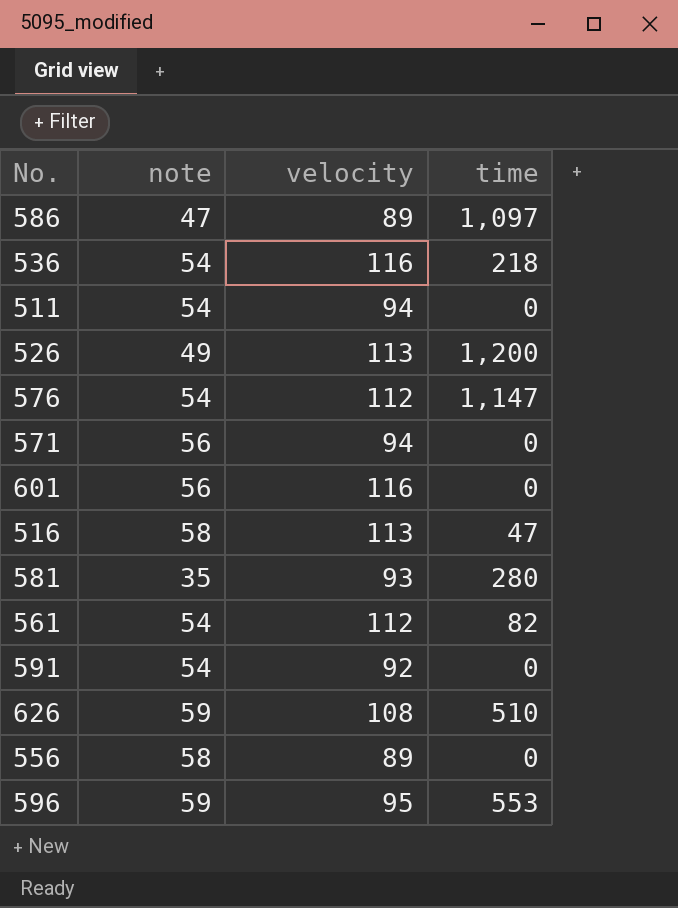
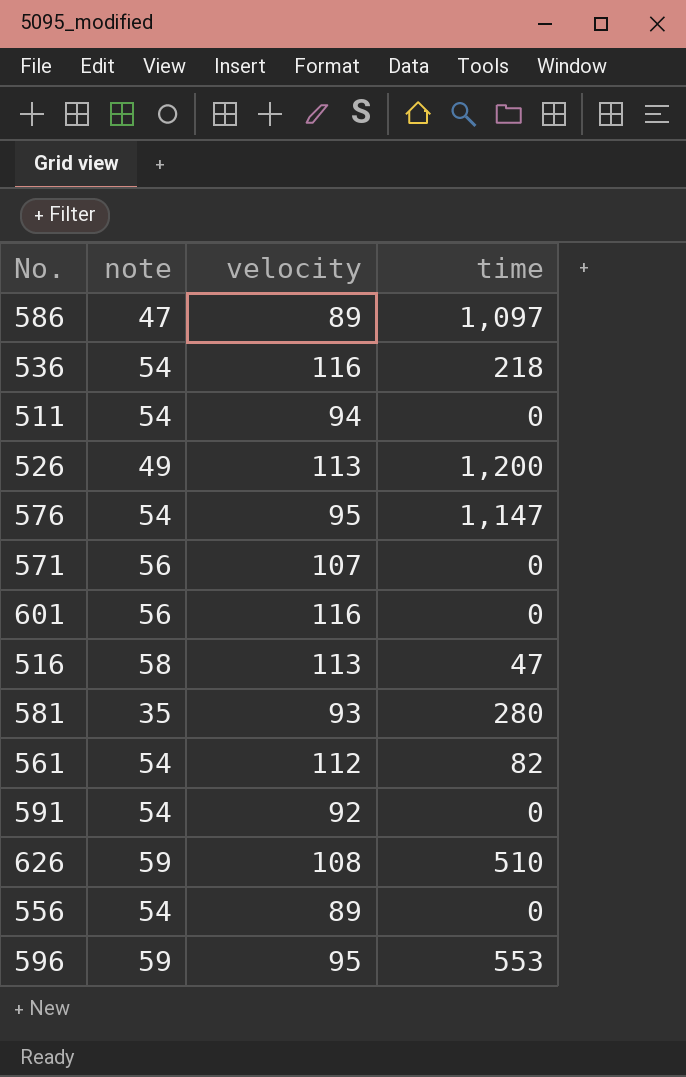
576 | velocity: 112 -> 95
571 | velocity: 94 -> 107
556 | note: 58 -> 54

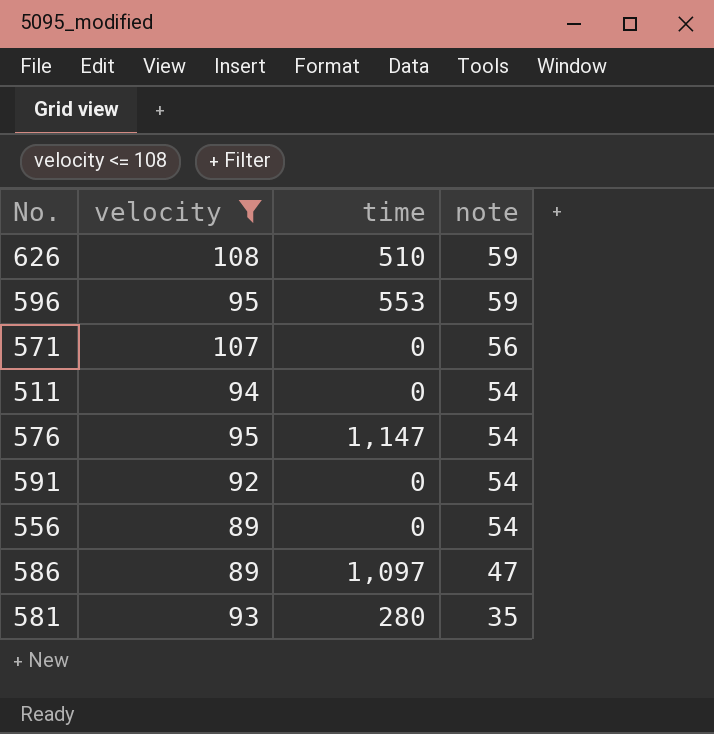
filter: none -> velocity <= 108
row order: none -> note descending
column note | position: 2 -> 4

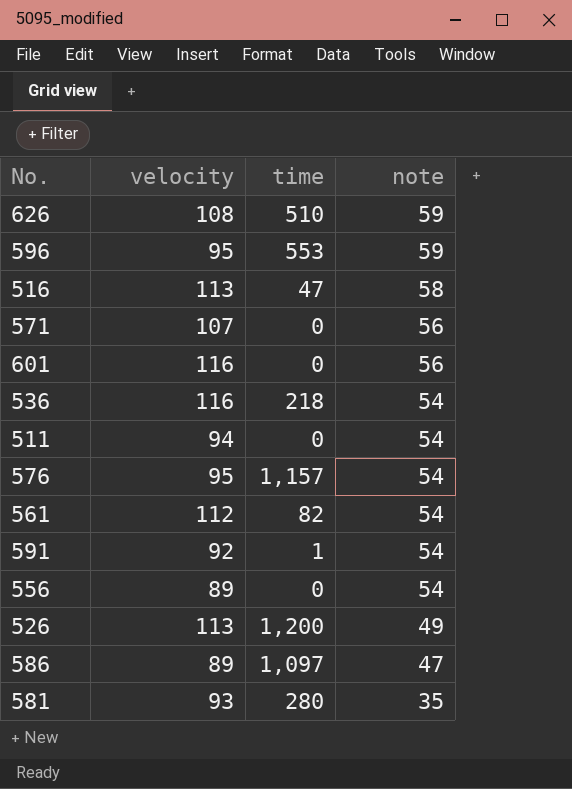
filter: velocity <= 108 -> none
576 | time: 1,147 -> 1,157
591 | time: 0 -> 1

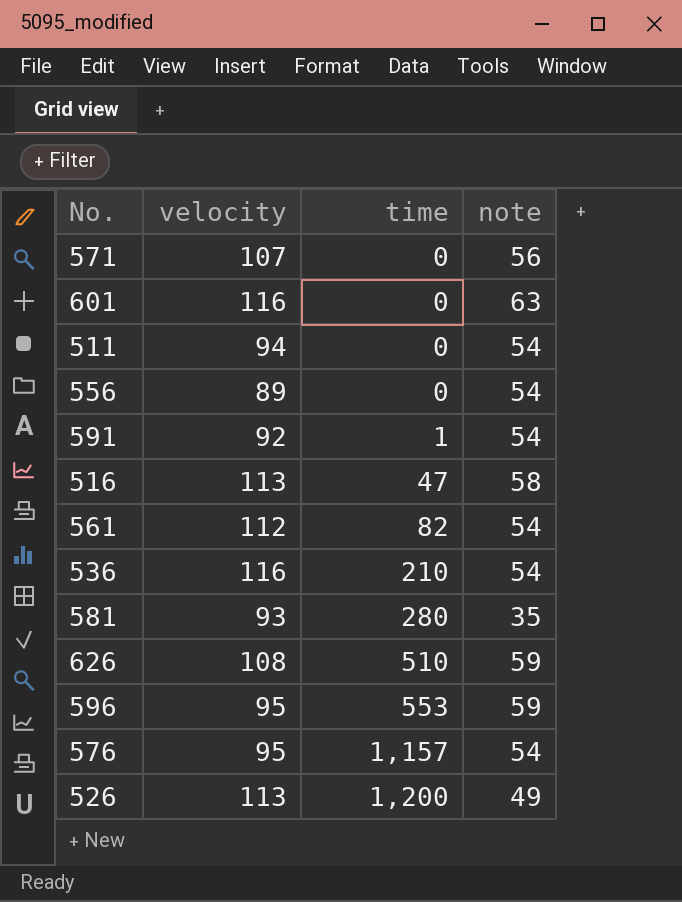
row order: note descending -> time ascending
row 586: 89 | 1,097 | 47 -> none
601 | note: 56 -> 63
536 | time: 218 -> 210

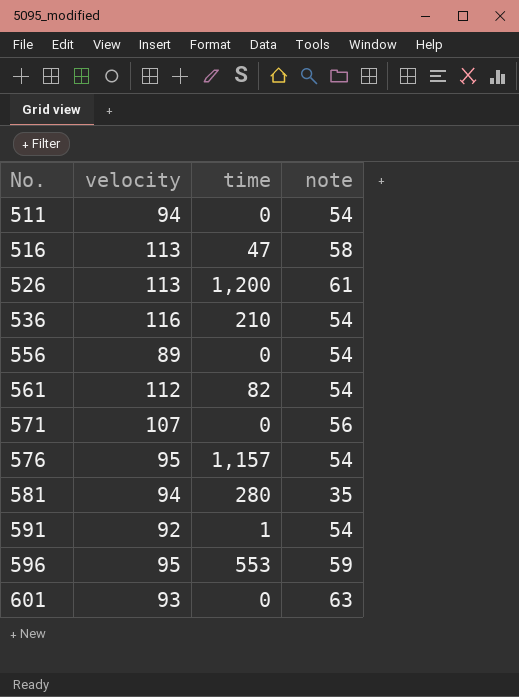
row order: time ascending -> No. ascending
row 626: 108 | 510 | 59 -> none
526 | note: 49 -> 61
581 | velocity: 93 -> 94
601 | velocity: 116 -> 93

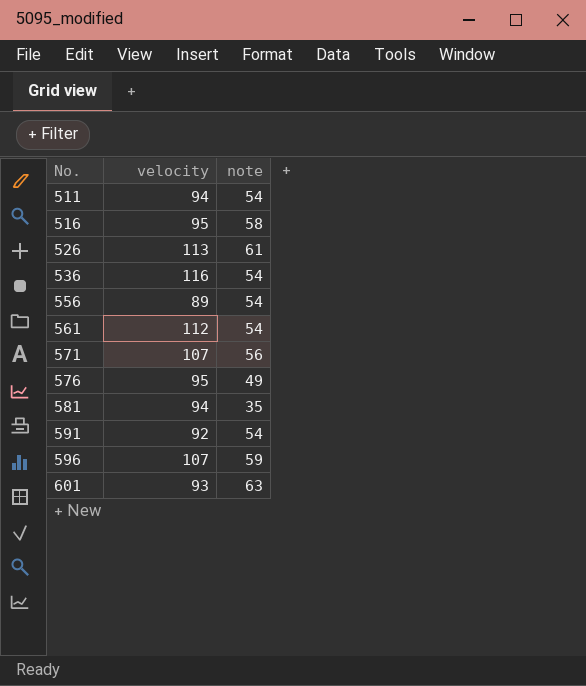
column time | position: 3 -> none
516 | velocity: 113 -> 95
576 | note: 54 -> 49
596 | velocity: 95 -> 107

